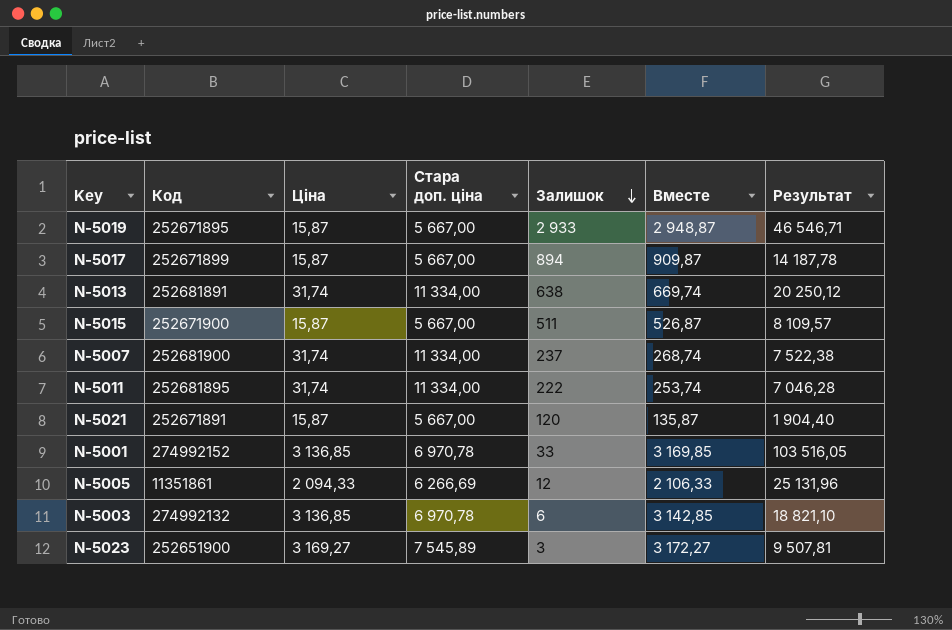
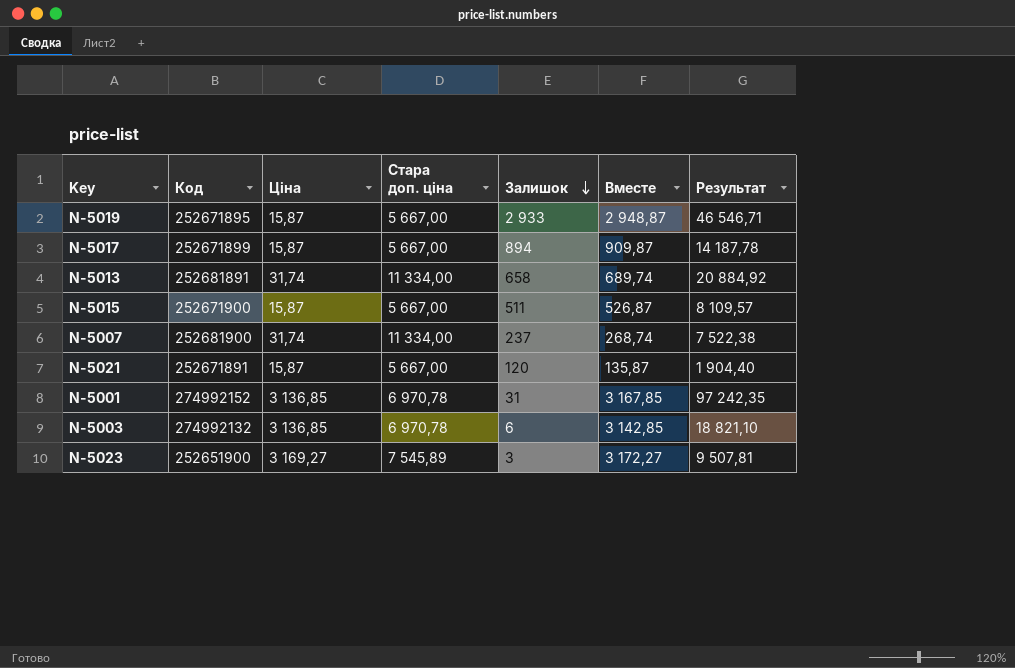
row N-5011: 252681895 | 31,74 | 11 334,00 | 222 | 253,74 | 7 046,28 -> none
row N-5005: 11351861 | 2 094,33 | 6 266,69 | 12 | 2 106,33 | 25 131,96 -> none
N-5013 | Залишок: 638 -> 658
N-5013 | Вместе: 669,74 -> 689,74
N-5013 | Результат: 20 250,12 -> 20 884,92
N-5001 | Залишок: 33 -> 31
N-5001 | Вместе: 3 169,85 -> 3 167,85
N-5001 | Результат: 103 516,05 -> 97 242,35

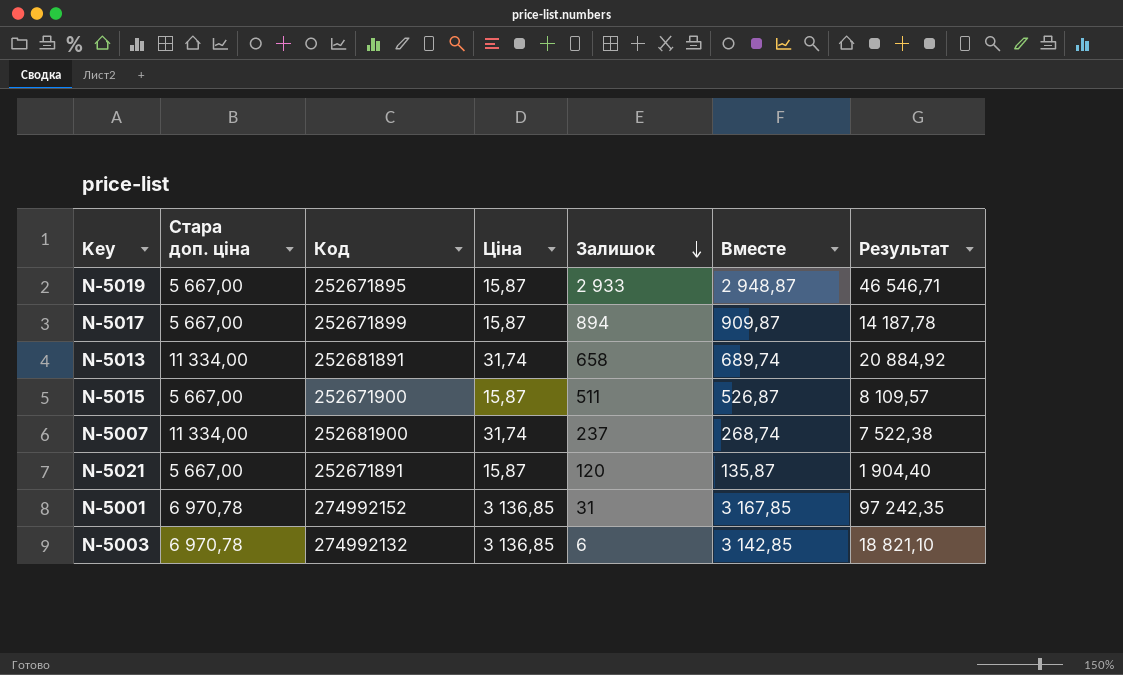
column Стара доп. ціна | position: 4 -> 2
row N-5023: 252651900 | 3 169,27 | 7 545,89 | 3 | 3 172,27 | 9 507,81 -> none

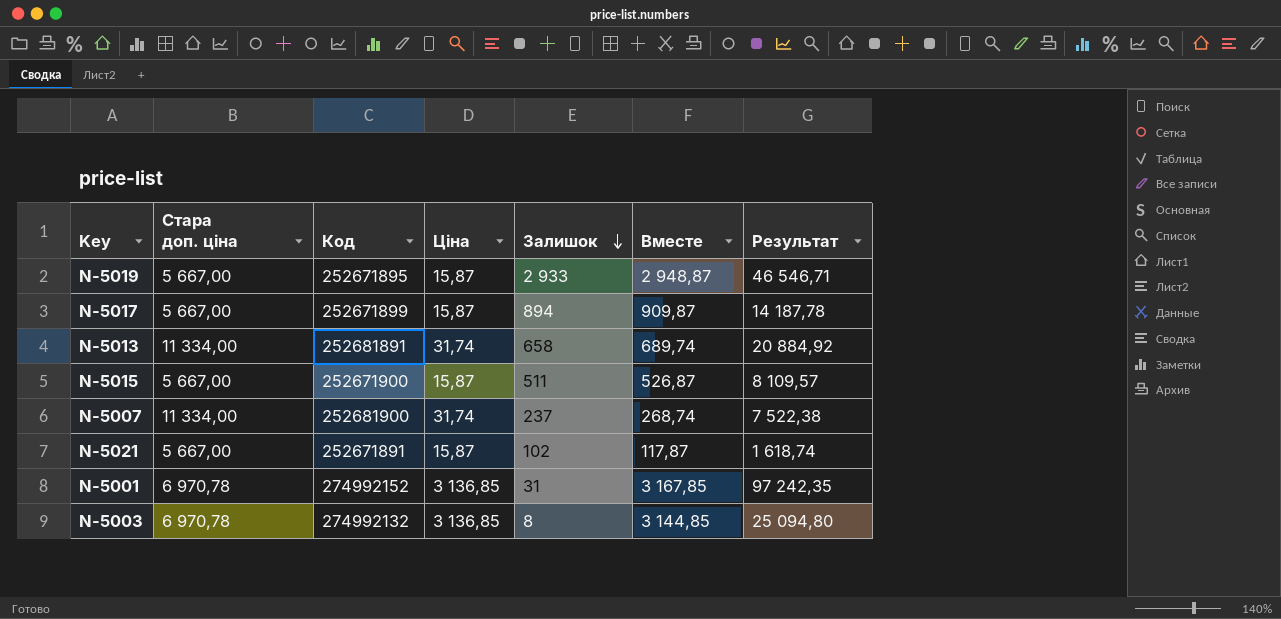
N-5021 | Залишок: 120 -> 102
N-5021 | Вместе: 135,87 -> 117,87
N-5021 | Результат: 1 904,40 -> 1 618,74
N-5003 | Залишок: 6 -> 8
N-5003 | Вместе: 3 142,85 -> 3 144,85
N-5003 | Результат: 18 821,10 -> 25 094,80

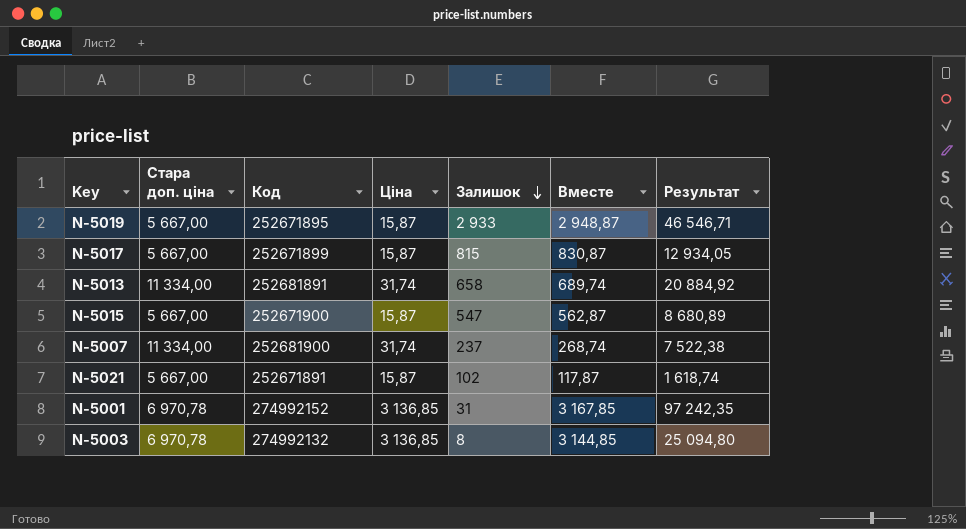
N-5017 | Залишок: 894 -> 815
N-5017 | Вместе: 909,87 -> 830,87
N-5017 | Результат: 14 187,78 -> 12 934,05
N-5015 | Залишок: 511 -> 547
N-5015 | Вместе: 526,87 -> 562,87
N-5015 | Результат: 8 109,57 -> 8 680,89

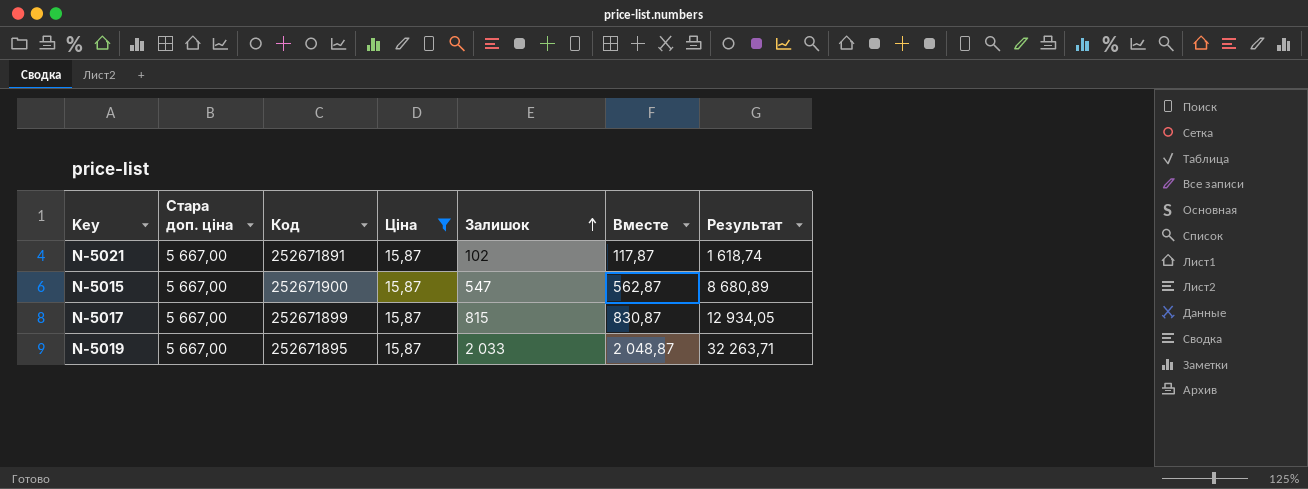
filter: none -> Ціна = 15,87
row order: Залишок descending -> Залишок ascending
N-5019 | Залишок: 2 933 -> 2 033
N-5019 | Вместе: 2 948,87 -> 2 048,87
N-5019 | Результат: 46 546,71 -> 32 263,71

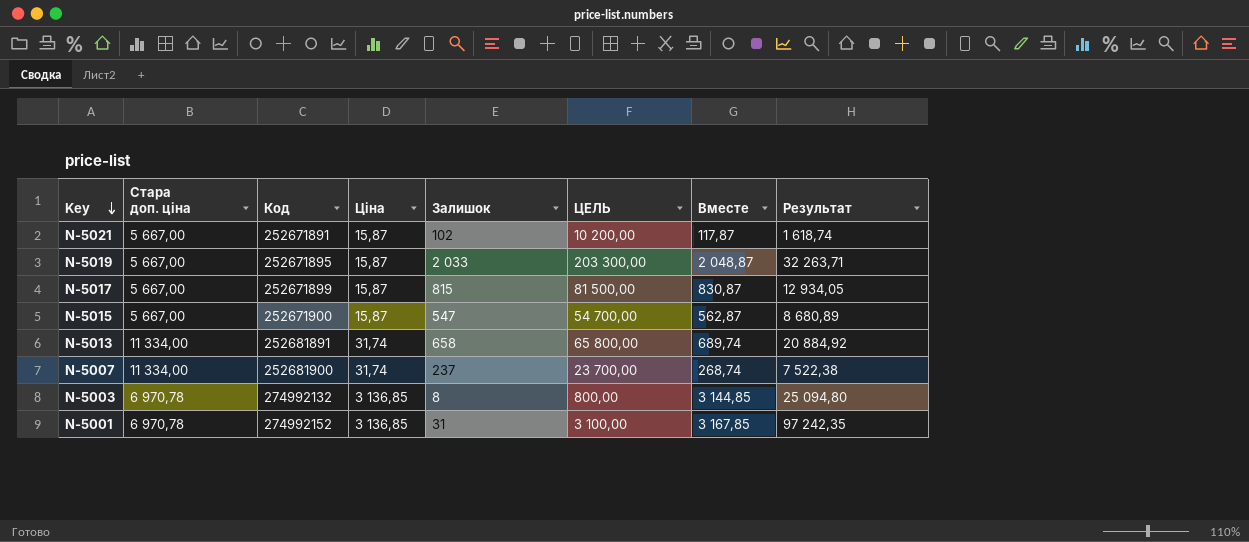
filter: Ціна = 15,87 -> none
row order: Залишок ascending -> Key descending
column ЦЕЛЬ | formula: none -> [Залишок] * 100

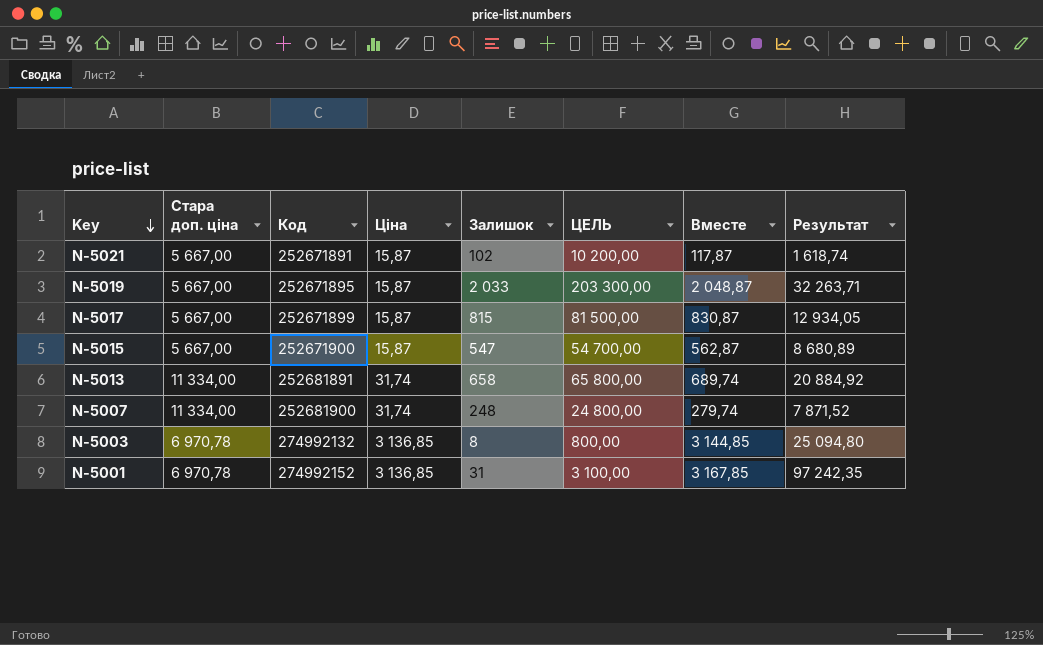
N-5007 | Залишок: 237 -> 248
N-5007 | ЦЕЛЬ: 23 700,00 -> 24 800,00
N-5007 | Вместе: 268,74 -> 279,74
N-5007 | Результат: 7 522,38 -> 7 871,52

